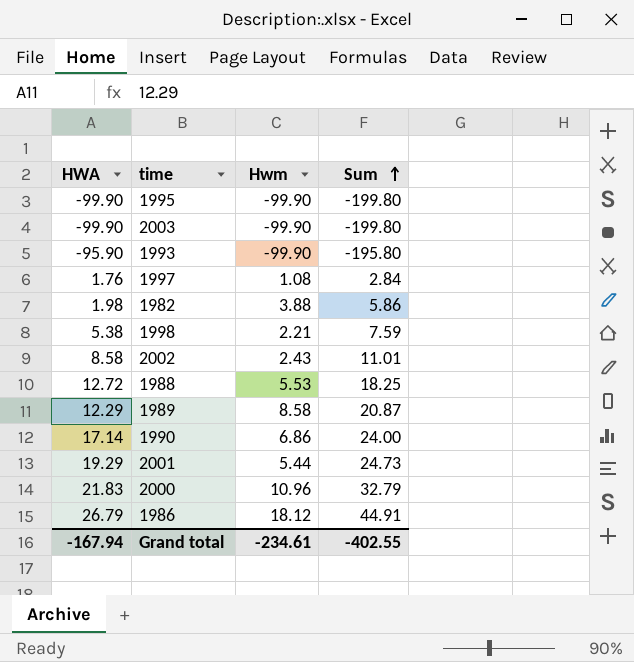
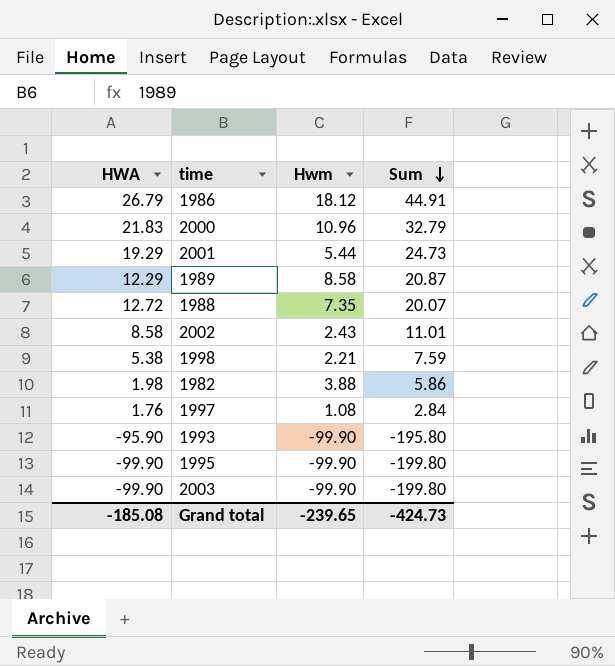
row order: Sum ascending -> Sum descending
row 1990: 17.14 | 6.86 | 24.00 -> none
1988 | Hwm: 5.53 -> 7.35
1988 | Sum: 18.25 -> 20.07
Grand total | HWA: -167.94 -> -185.08
Grand total | Hwm: -234.61 -> -239.65
Grand total | Sum: -402.55 -> -424.73

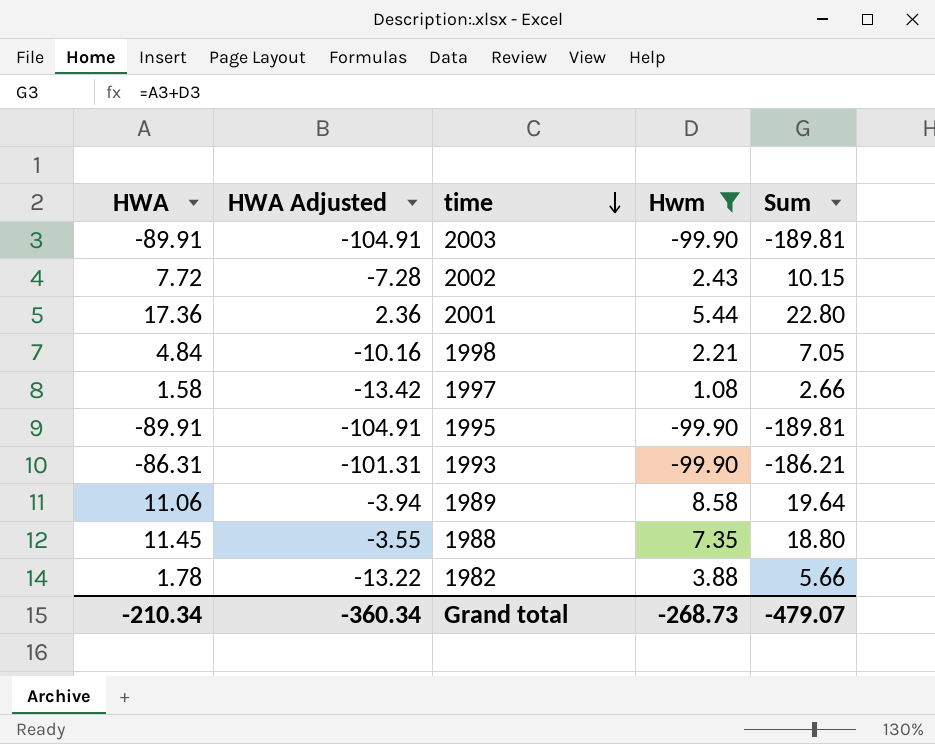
filter: none -> Hwm <= 8.58
row order: Sum descending -> time descending
column HWA Adjusted | formula: none -> [HWA] - 15
2003 | HWA: -99.90 -> -89.91
2003 | Sum: -199.80 -> -189.81
2002 | HWA: 8.58 -> 7.72
2002 | Sum: 11.01 -> 10.15
2001 | HWA: 19.29 -> 17.36
2001 | Sum: 24.73 -> 22.80
1998 | HWA: 5.38 -> 4.84
1998 | Sum: 7.59 -> 7.05
1997 | HWA: 1.76 -> 1.58
1997 | Sum: 2.84 -> 2.66
1995 | HWA: -99.90 -> -89.91
1995 | Sum: -199.80 -> -189.81
1993 | HWA: -95.90 -> -86.31
1993 | Sum: -195.80 -> -186.21
1989 | HWA: 12.29 -> 11.06
1989 | Sum: 20.87 -> 19.64
1988 | HWA: 12.72 -> 11.45
1988 | Sum: 20.07 -> 18.80
1982 | HWA: 1.98 -> 1.78
1982 | Sum: 5.86 -> 5.66
Grand total | HWA: -185.08 -> -210.34
Grand total | Hwm: -239.65 -> -268.73
Grand total | Sum: -424.73 -> -479.07

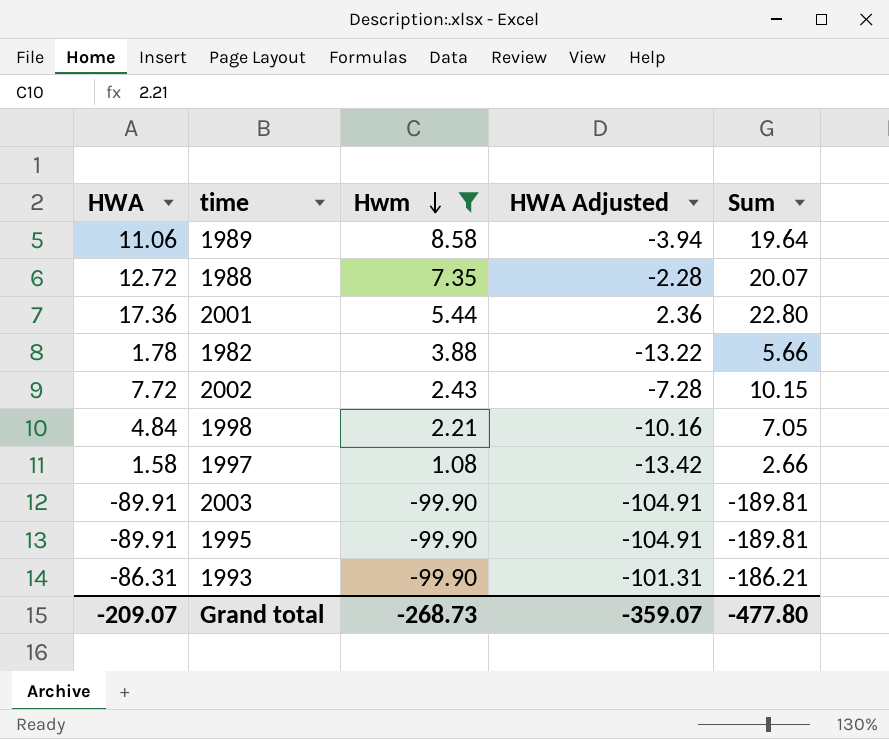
row order: time descending -> Hwm descending
column HWA Adjusted | position: 2 -> 4
1988 | HWA: 11.45 -> 12.72
1988 | HWA Adjusted: -3.55 -> -2.28
1988 | Sum: 18.80 -> 20.07
Grand total | HWA: -210.34 -> -209.07
Grand total | HWA Adjusted: -360.34 -> -359.07
Grand total | Sum: -479.07 -> -477.80

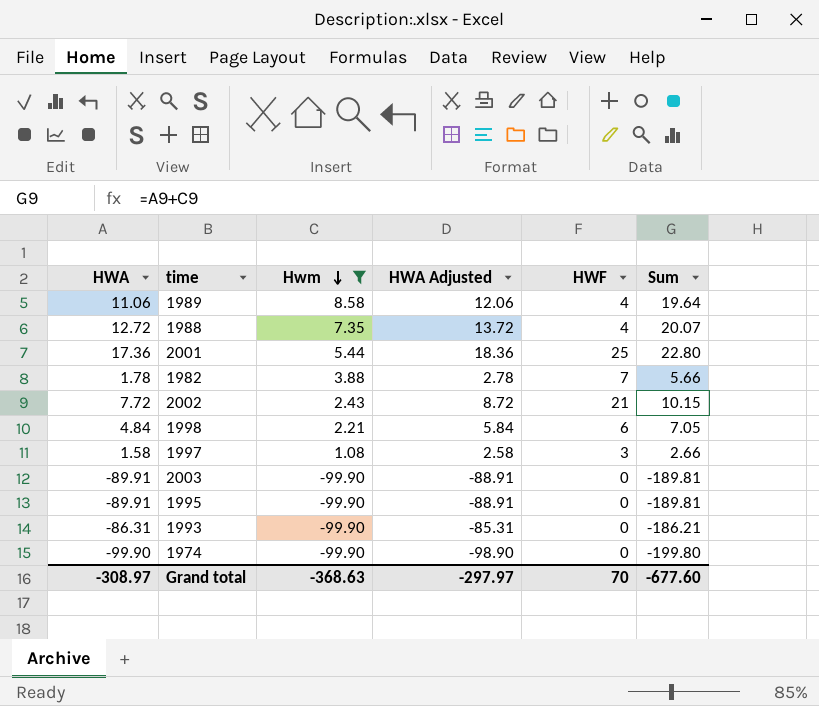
column HWA Adjusted | formula: [HWA] - 15 -> [HWA] + 1
column HWF | position: none -> 5
row 1974: none -> -99.90 | -99.90 | -98.90 | 0 | -199.80
Grand total | HWA: -209.07 -> -308.97
Grand total | Hwm: -268.73 -> -368.63
Grand total | HWA Adjusted: -359.07 -> -297.97
Grand total | Sum: -477.80 -> -677.60

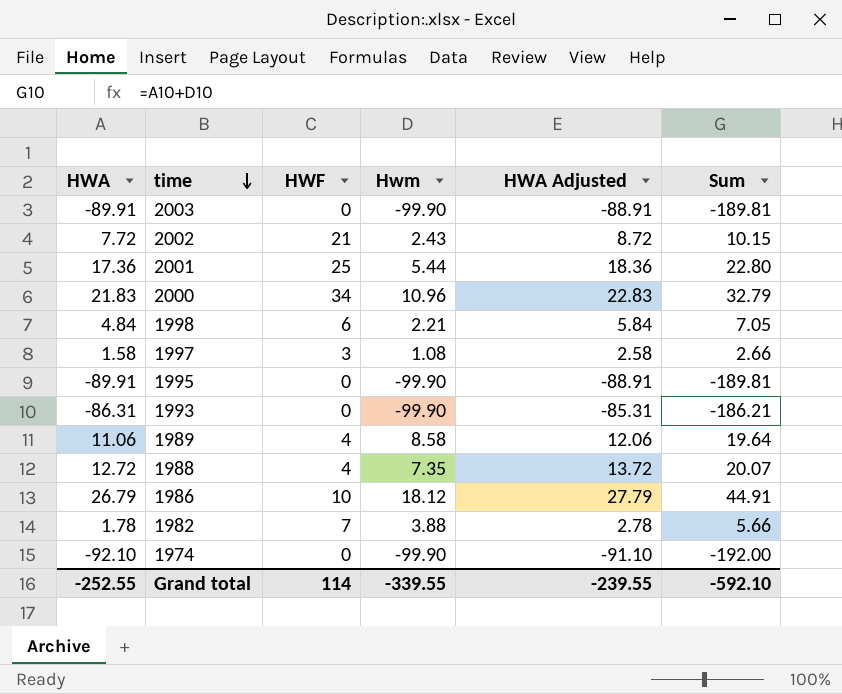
filter: Hwm <= 8.58 -> none
row order: Hwm descending -> time descending
column HWF | position: 5 -> 3
1974 | HWA: -99.90 -> -92.10
1974 | HWA Adjusted: -98.90 -> -91.10
1974 | Sum: -199.80 -> -192.00
Grand total | HWA: -308.97 -> -252.55
Grand total | HWF: 70 -> 114
Grand total | Hwm: -368.63 -> -339.55
Grand total | HWA Adjusted: -297.97 -> -239.55
Grand total | Sum: -677.60 -> -592.10

